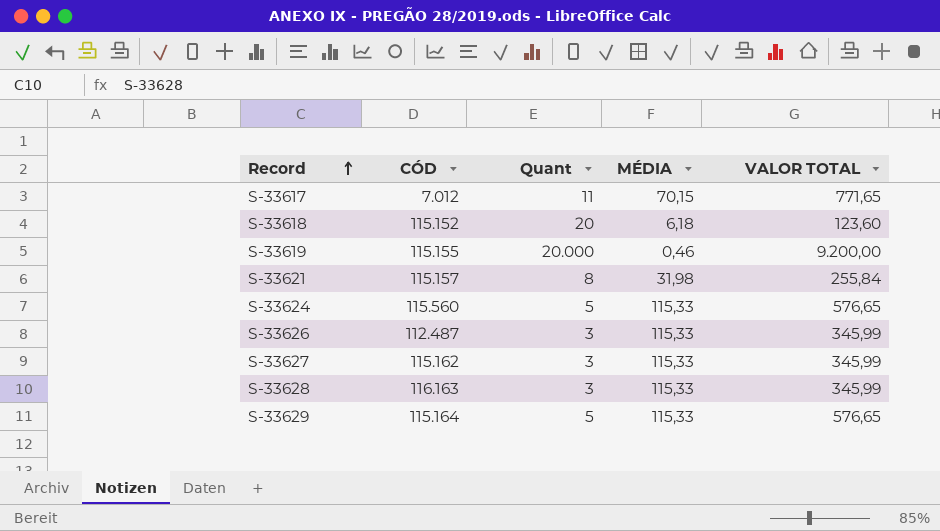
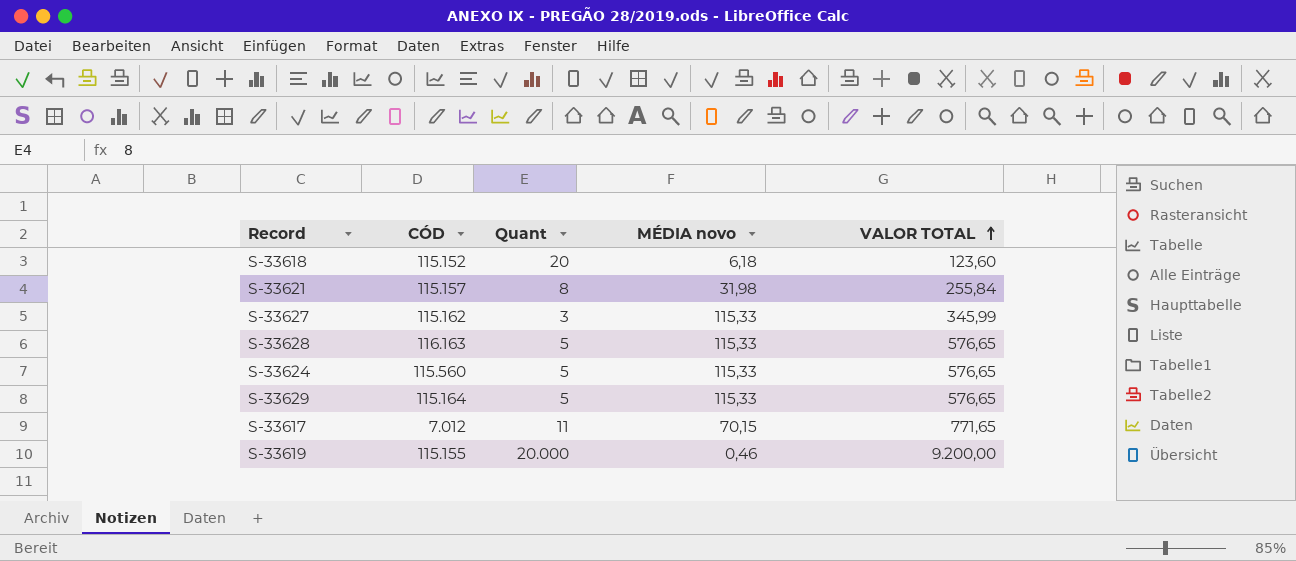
row order: Record ascending -> VALOR TOTAL ascending
column name: MÉDIA -> MÉDIA novo
row S-33626: 112.487 | 3 | 115,33 | 345,99 -> none
S-33628 | Quant: 3 -> 5
S-33628 | VALOR TOTAL: 345,99 -> 576,65

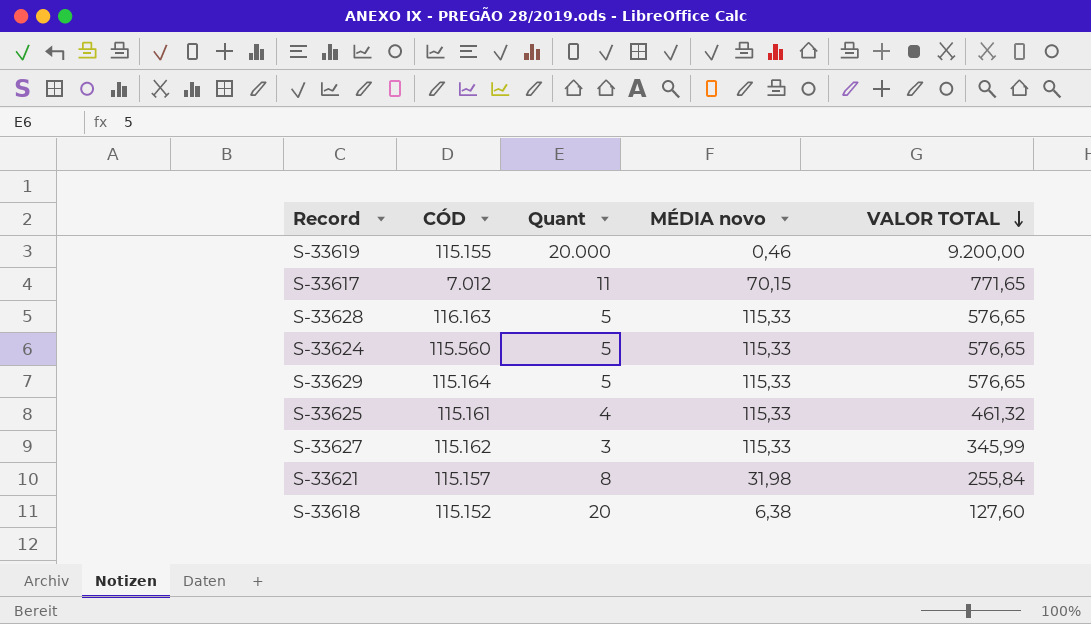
row order: VALOR TOTAL ascending -> VALOR TOTAL descending
row S-33625: none -> 115.161 | 4 | 115,33 | 461,32
S-33618 | MÉDIA novo: 6,18 -> 6,38
S-33618 | VALOR TOTAL: 123,60 -> 127,60

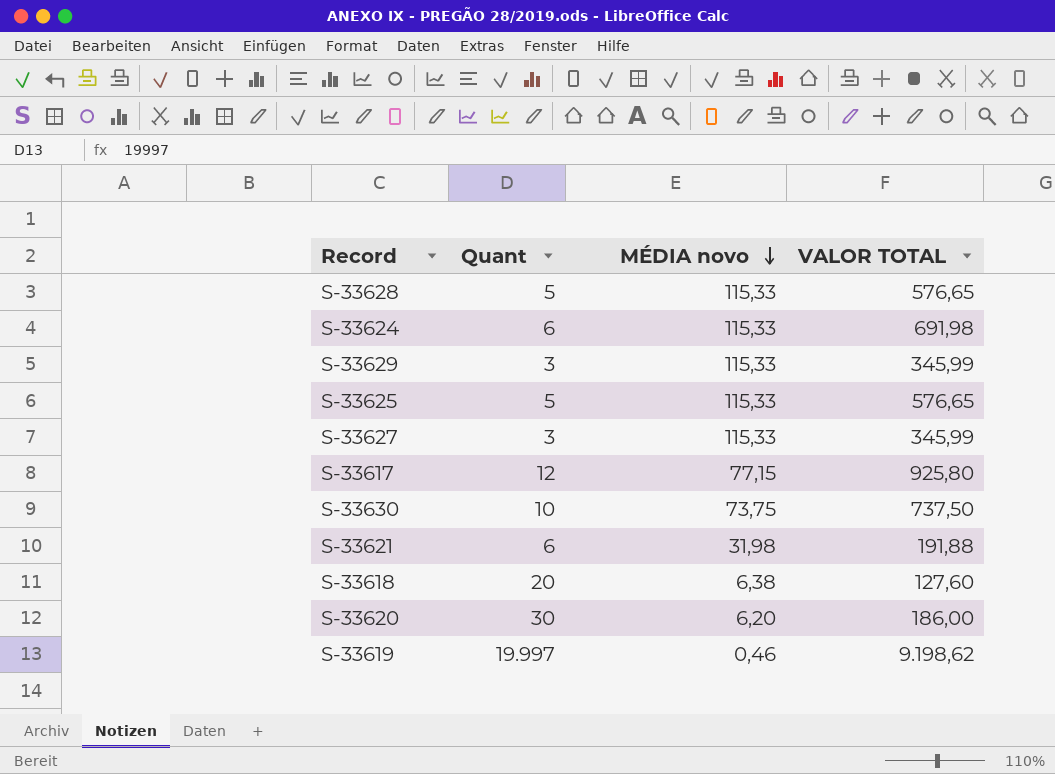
row order: VALOR TOTAL descending -> MÉDIA novo descending
column CÓD | position: 2 -> none
S-33624 | Quant: 5 -> 6
S-33624 | VALOR TOTAL: 576,65 -> 691,98
S-33629 | Quant: 5 -> 3
S-33629 | VALOR TOTAL: 576,65 -> 345,99
S-33625 | Quant: 4 -> 5
S-33625 | VALOR TOTAL: 461,32 -> 576,65
S-33617 | Quant: 11 -> 12
S-33617 | MÉDIA novo: 70,15 -> 77,15
S-33617 | VALOR TOTAL: 771,65 -> 925,80
row S-33630: none -> 10 | 73,75 | 737,50
S-33621 | Quant: 8 -> 6
S-33621 | VALOR TOTAL: 255,84 -> 191,88
row S-33620: none -> 30 | 6,20 | 186,00
S-33619 | Quant: 20.000 -> 19.997
S-33619 | VALOR TOTAL: 9.200,00 -> 9.198,62

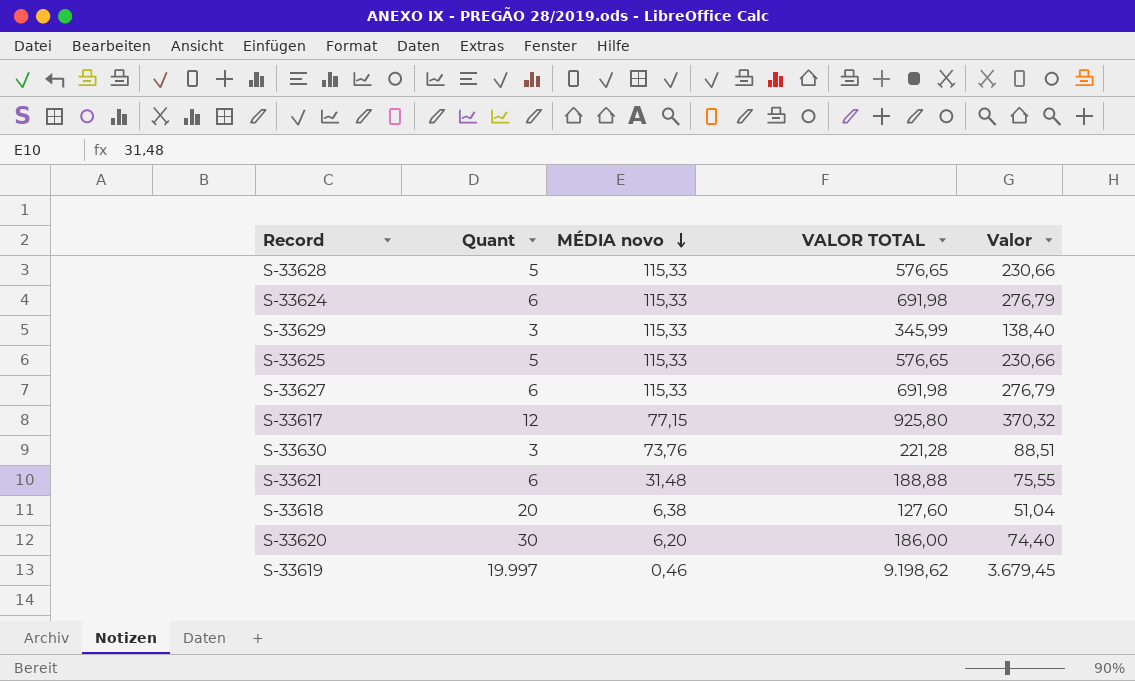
column Valor | formula: none -> [VALOR TOTAL] * 0,4
S-33627 | Quant: 3 -> 6
S-33627 | VALOR TOTAL: 345,99 -> 691,98
S-33630 | Quant: 10 -> 3
S-33630 | MÉDIA novo: 73,75 -> 73,76
S-33630 | VALOR TOTAL: 737,50 -> 221,28
S-33621 | MÉDIA novo: 31,98 -> 31,48
S-33621 | VALOR TOTAL: 191,88 -> 188,88

